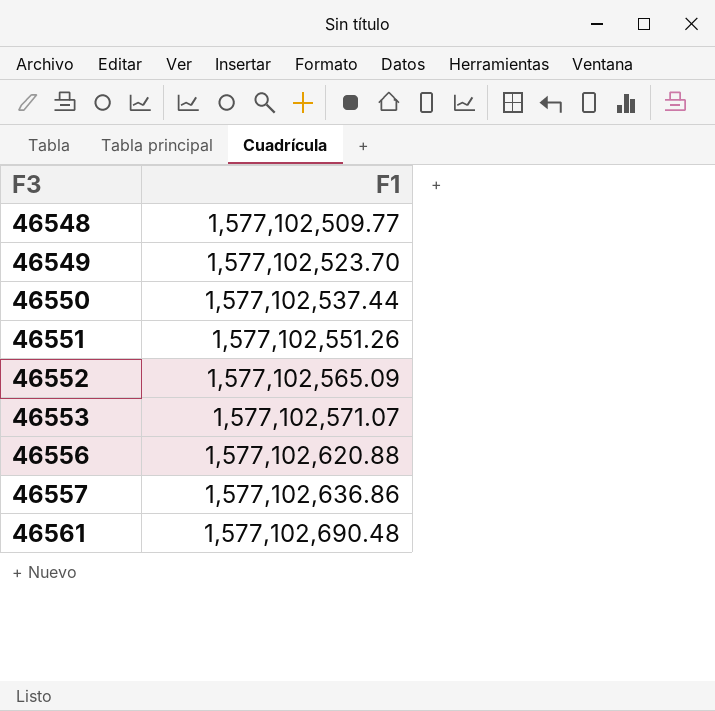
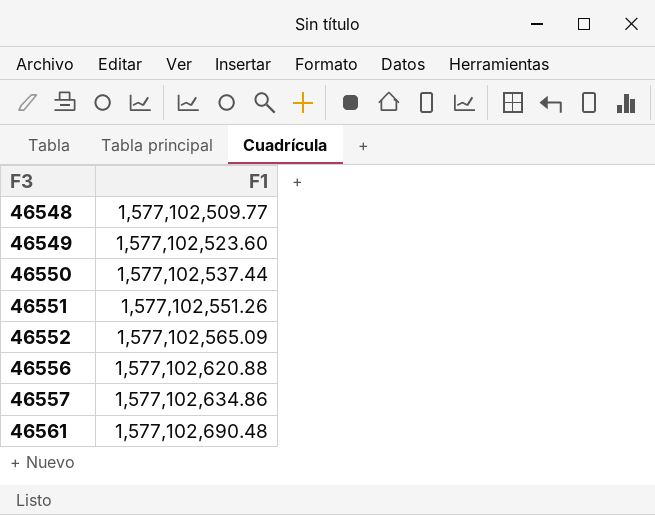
row 46553: 1,577,102,571.07 -> none
46549 | F1: 1,577,102,523.70 -> 1,577,102,523.60
46557 | F1: 1,577,102,636.86 -> 1,577,102,634.86

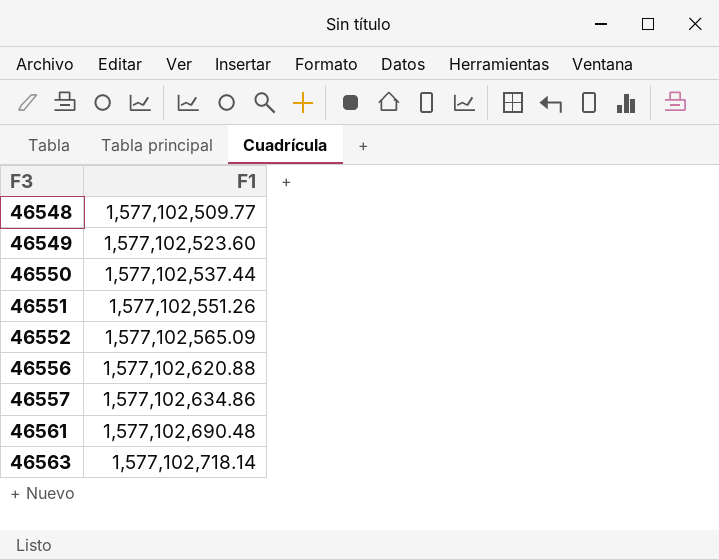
row 46563: none -> 1,577,102,718.14

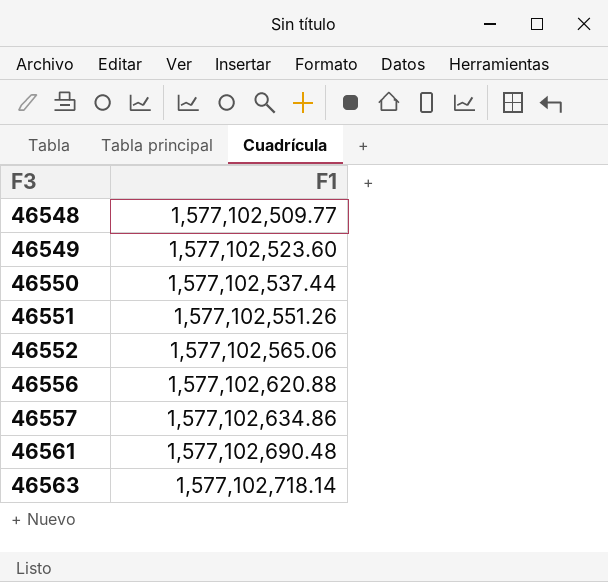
46552 | F1: 1,577,102,565.09 -> 1,577,102,565.06

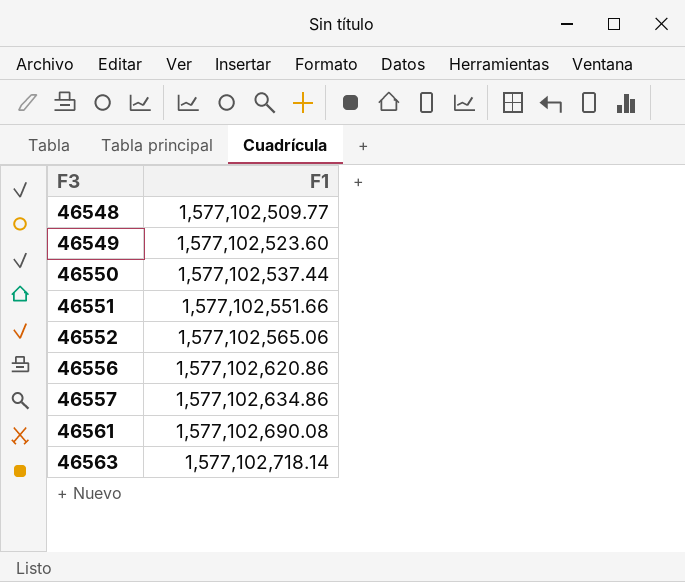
46551 | F1: 1,577,102,551.26 -> 1,577,102,551.66
46556 | F1: 1,577,102,620.88 -> 1,577,102,620.86
46561 | F1: 1,577,102,690.48 -> 1,577,102,690.08

